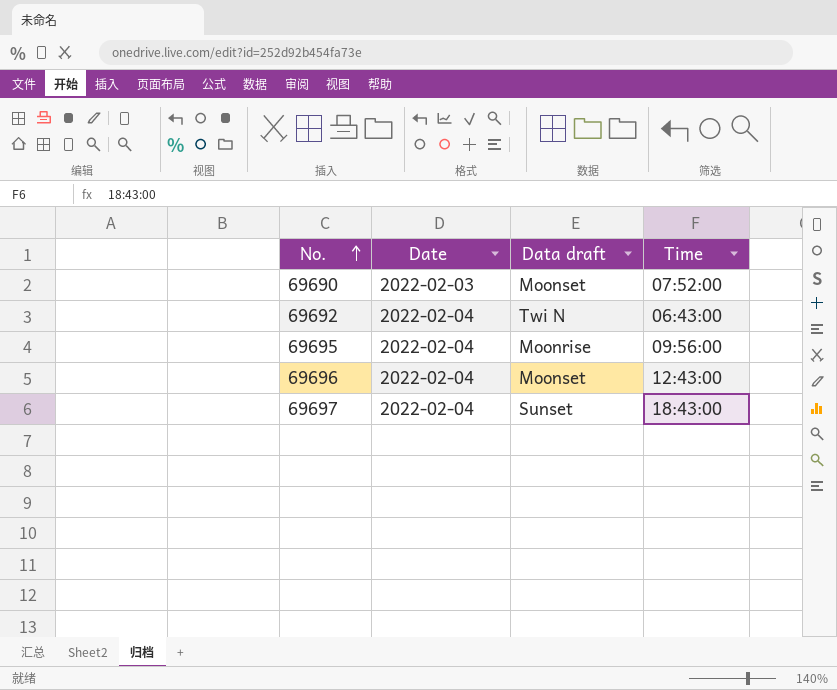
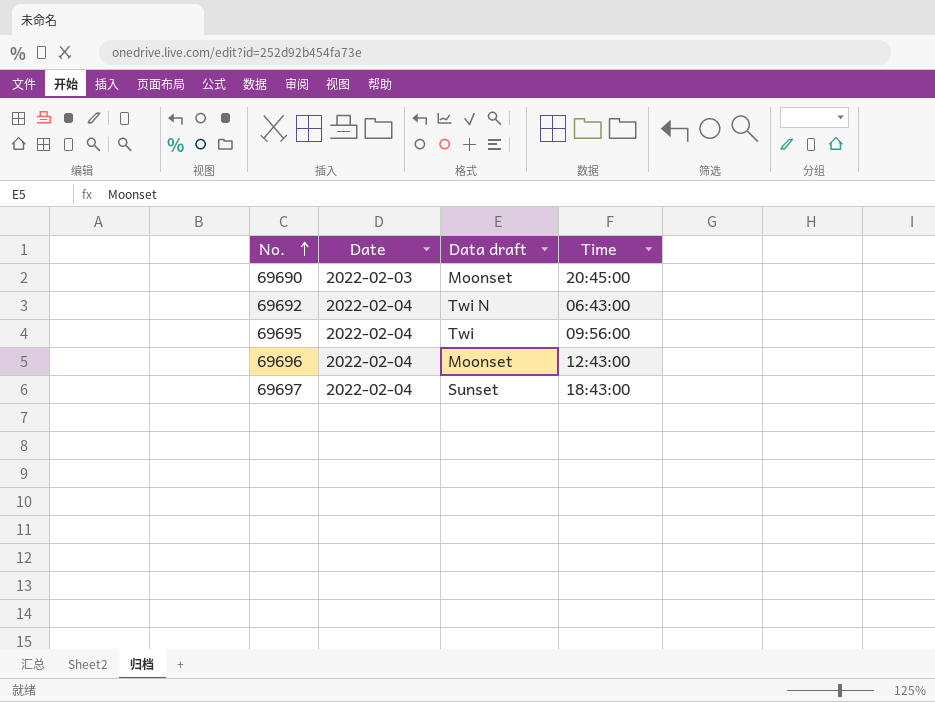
69690 | Time: 07:52:00 -> 20:45:00
69695 | Data draft: Moonrise -> Twi

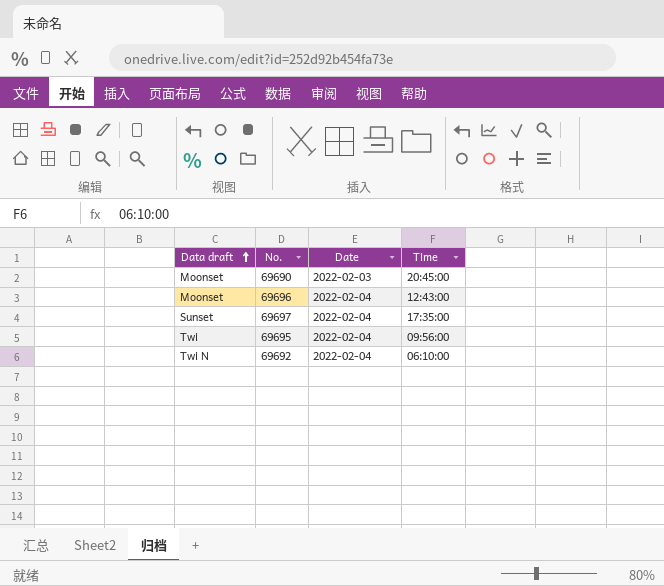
row order: No. ascending -> Data draft ascending
column Data draft | position: 3 -> 1
69697 | Time: 18:43:00 -> 17:35:00
69692 | Time: 06:43:00 -> 06:10:00

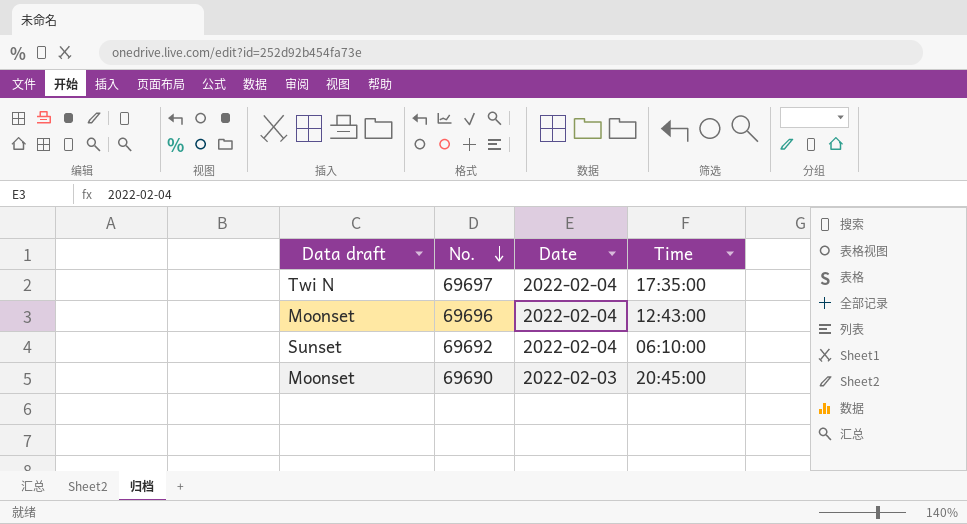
row order: Data draft ascending -> No. descending
row 69695: Twi | 2022-02-04 | 09:56:00 -> none
69697 | Data draft: Sunset -> Twi N
69692 | Data draft: Twi N -> Sunset

